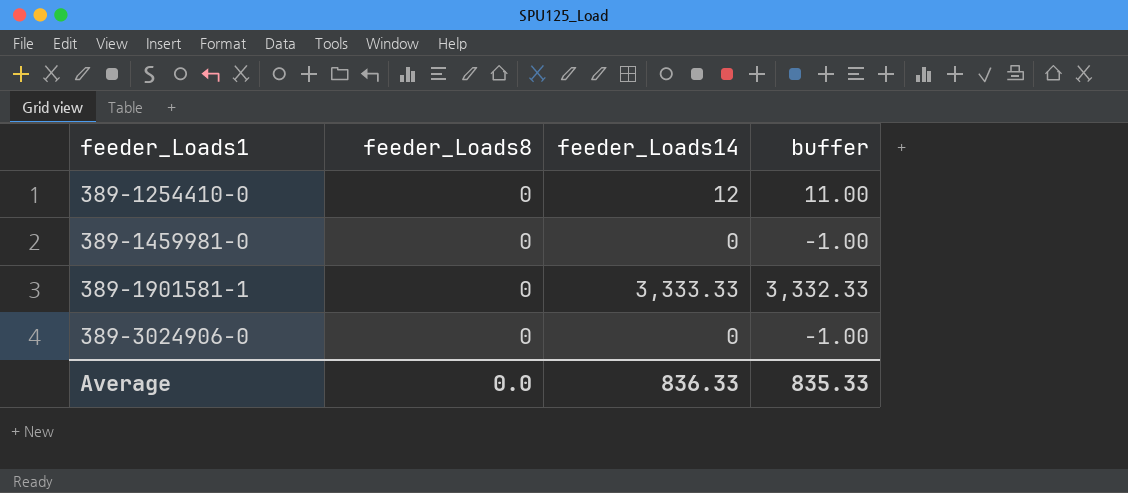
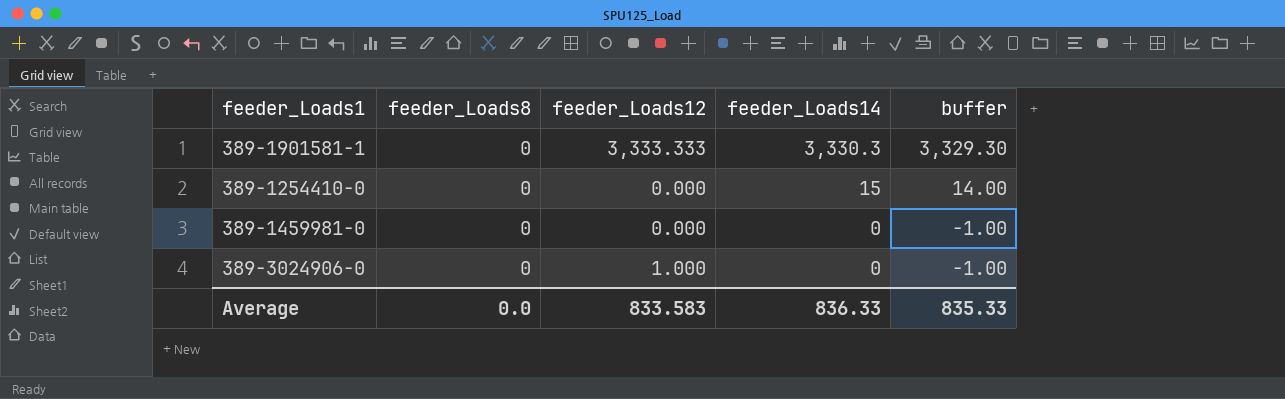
row order: feeder_Loads1 ascending -> feeder_Loads14 descending
column feeder_Loads12 | position: none -> 3
389-1901581-1 | feeder_Loads14: 3,333.33 -> 3,330.3
389-1901581-1 | buffer: 3,332.33 -> 3,329.30
389-1254410-0 | feeder_Loads14: 12 -> 15
389-1254410-0 | buffer: 11.00 -> 14.00

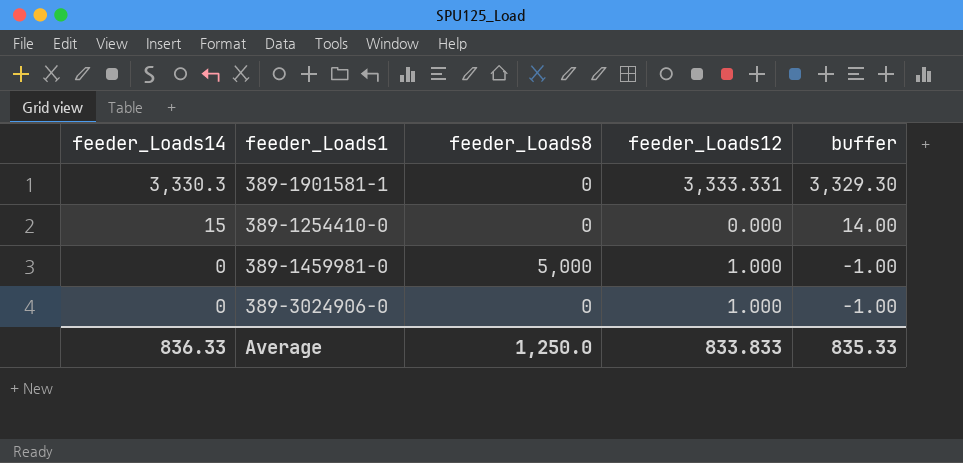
column feeder_Loads14 | position: 4 -> 1
389-1901581-1 | feeder_Loads12: 3,333.333 -> 3,333.331
389-1459981-0 | feeder_Loads8: 0 -> 5,000
389-1459981-0 | feeder_Loads12: 0.000 -> 1.000
Average | feeder_Loads8: 0.0 -> 1,250.0
Average | feeder_Loads12: 833.583 -> 833.833

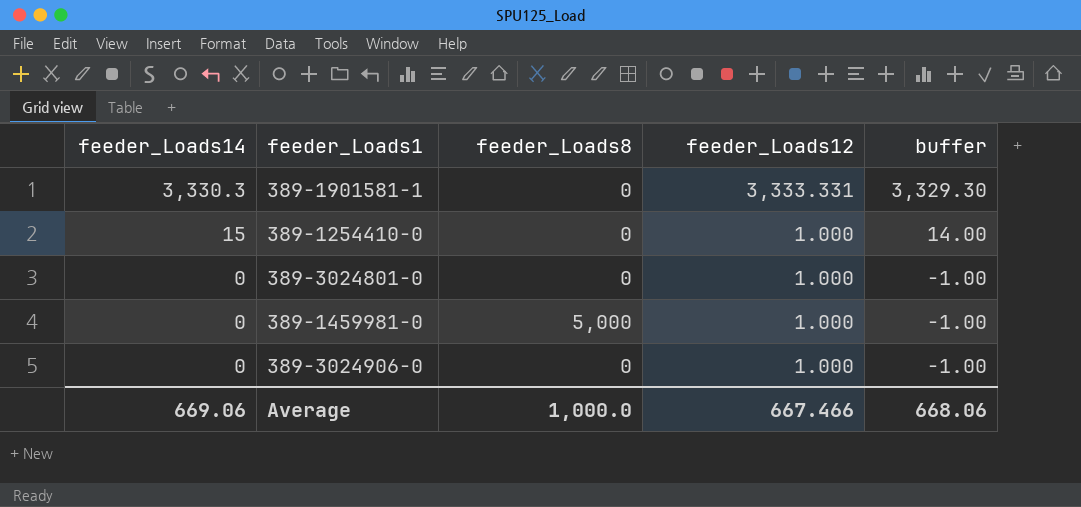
389-1254410-0 | feeder_Loads12: 0.000 -> 1.000
row 389-3024801-0: none -> 0 | 0 | 1.000 | -1.00
Average | feeder_Loads14: 836.33 -> 669.06
Average | feeder_Loads8: 1,250.0 -> 1,000.0
Average | feeder_Loads12: 833.833 -> 667.466
Average | buffer: 835.33 -> 668.06

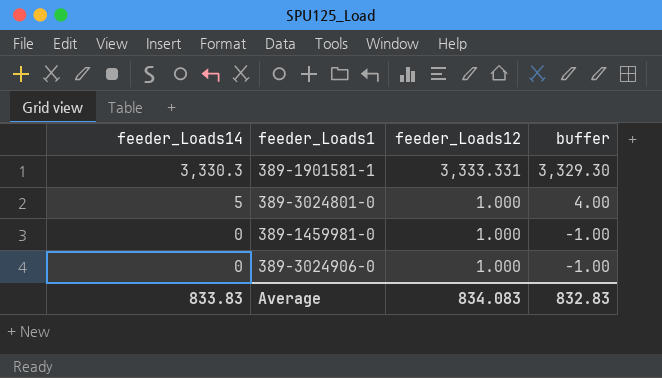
column feeder_Loads8 | position: 3 -> none
row 389-1254410-0: 15 | 0 | 1.000 | 14.00 -> none
389-3024801-0 | feeder_Loads14: 0 -> 5
389-3024801-0 | buffer: -1.00 -> 4.00
Average | feeder_Loads14: 669.06 -> 833.83
Average | feeder_Loads12: 667.466 -> 834.083
Average | buffer: 668.06 -> 832.83

